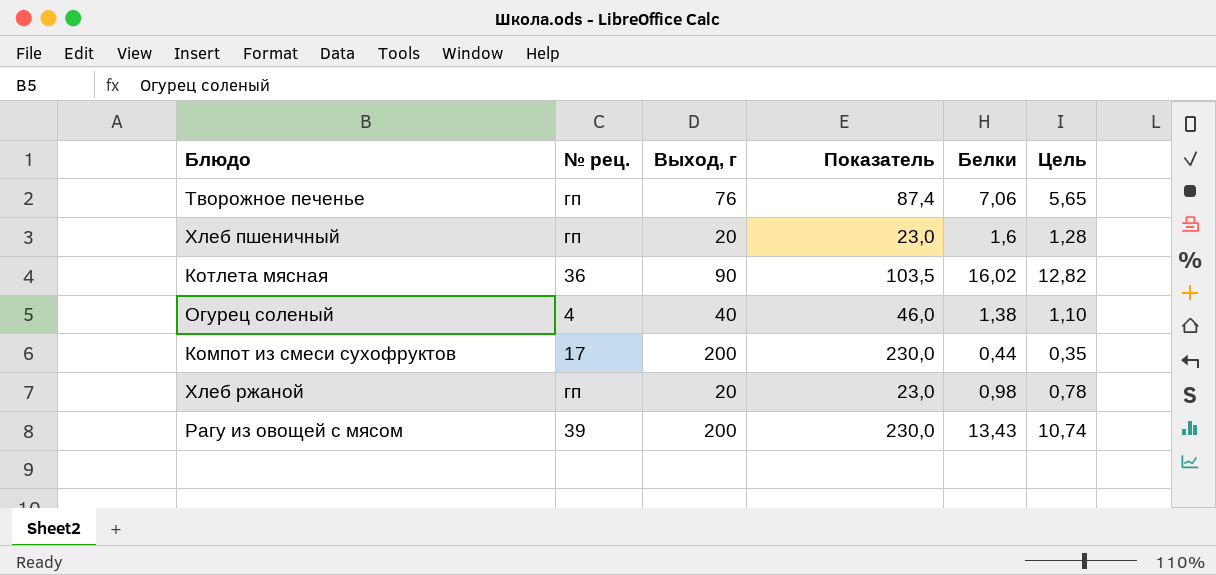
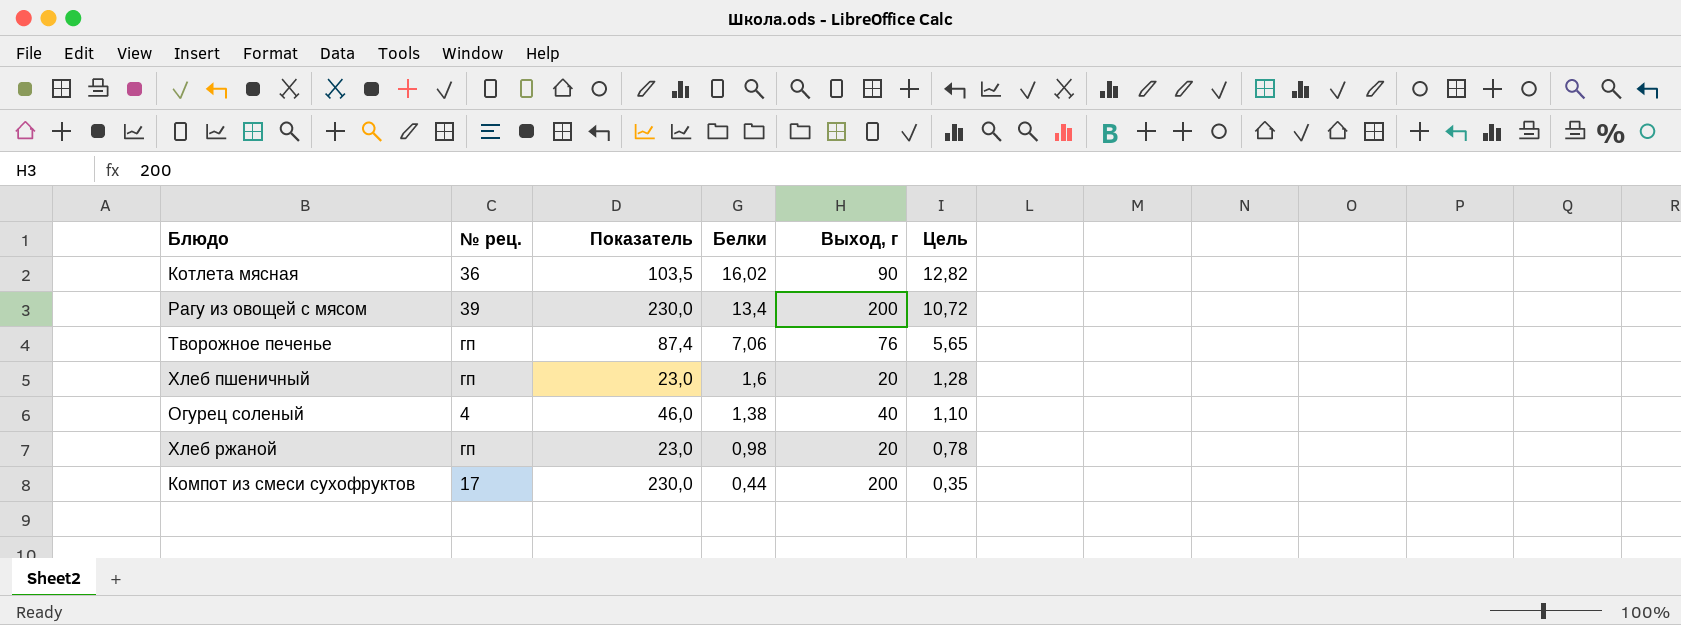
row order: none -> Белки descending
column Выход, г | position: 3 -> 5
Рагу из овощей с мясом | Белки: 13,43 -> 13,4
Рагу из овощей с мясом | Цель: 10,74 -> 10,72

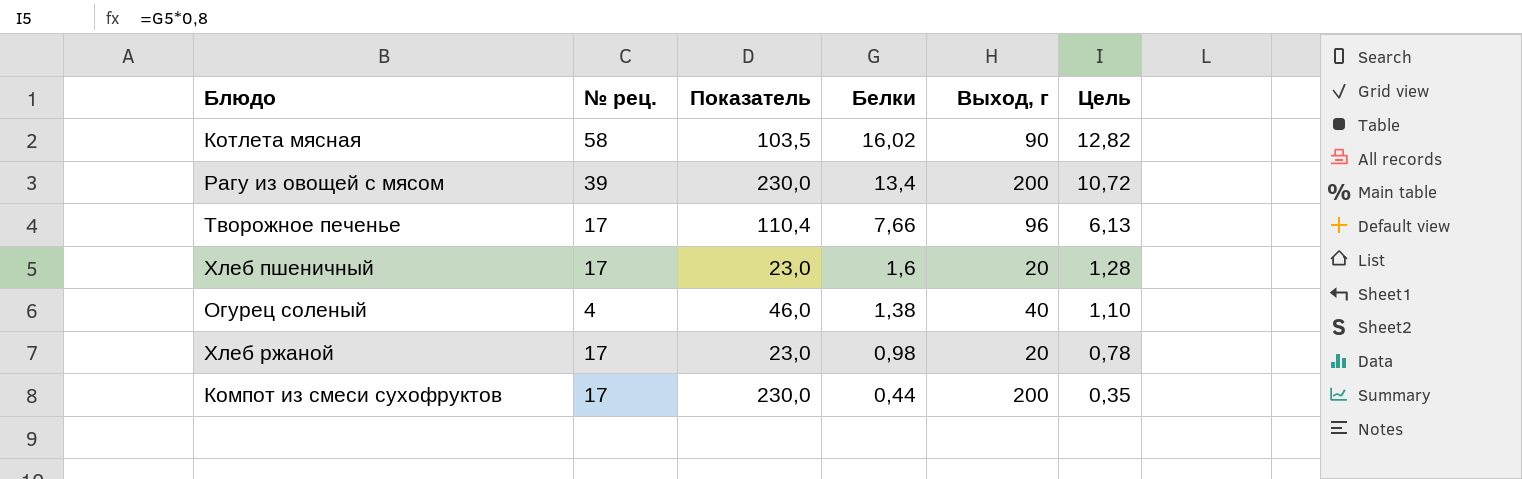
Котлета мясная | № рец.: 36 -> 58
Творожное печенье | № рец.: гп -> 17
Творожное печенье | Показатель: 87,4 -> 110,4
Творожное печенье | Белки: 7,06 -> 7,66
Творожное печенье | Выход, г: 76 -> 96
Творожное печенье | Цель: 5,65 -> 6,13
Хлеб пшеничный | № рец.: гп -> 17
Хлеб ржаной | № рец.: гп -> 17

